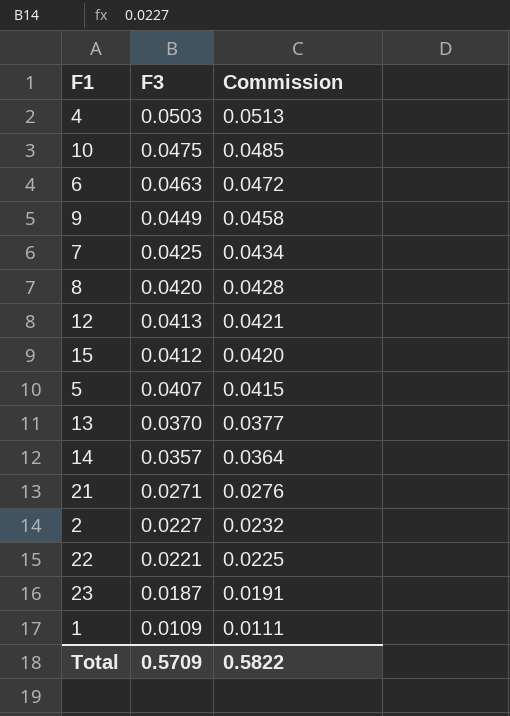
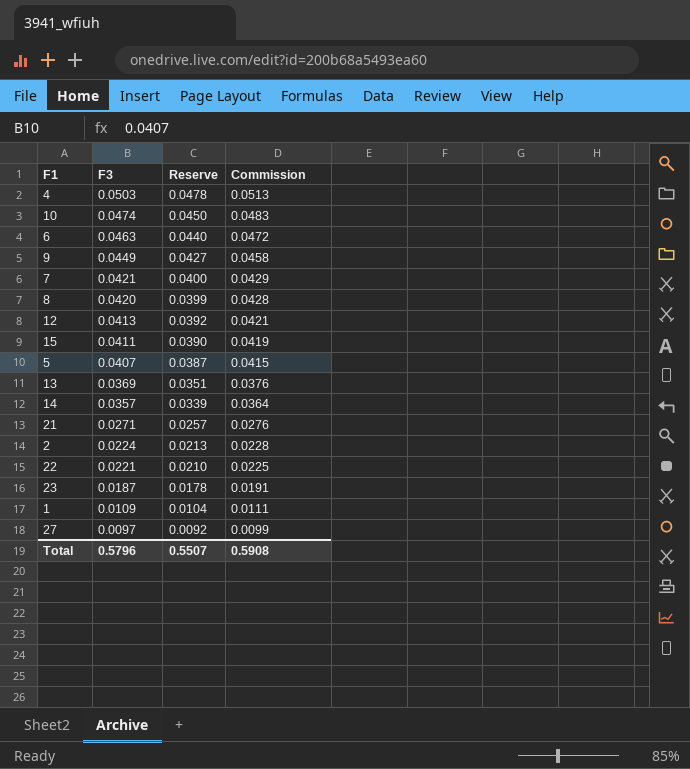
column Reserve | formula: none -> [F3] * 0.95
10 | F3: 0.0475 -> 0.0474
10 | Commission: 0.0485 -> 0.0483
7 | F3: 0.0425 -> 0.0421
7 | Commission: 0.0434 -> 0.0429
15 | F3: 0.0412 -> 0.0411
15 | Commission: 0.0420 -> 0.0419
13 | F3: 0.0370 -> 0.0369
13 | Commission: 0.0377 -> 0.0376
2 | F3: 0.0227 -> 0.0224
2 | Commission: 0.0232 -> 0.0228
row 27: none -> 0.0097 | 0.0092 | 0.0099
Total | F3: 0.5709 -> 0.5796
Total | Commission: 0.5822 -> 0.5908

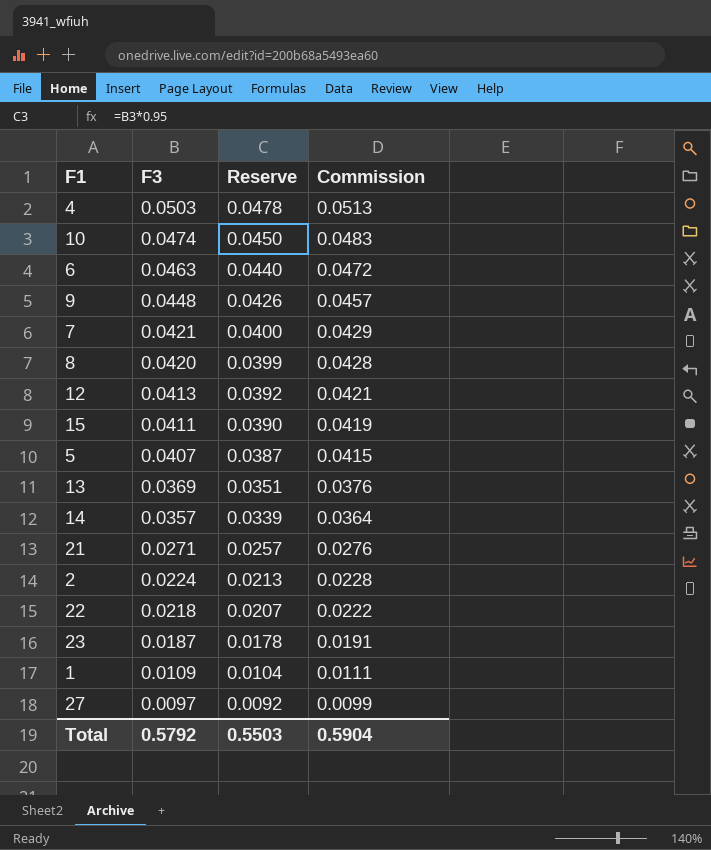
9 | F3: 0.0449 -> 0.0448
9 | Reserve: 0.0427 -> 0.0426
9 | Commission: 0.0458 -> 0.0457
22 | F3: 0.0221 -> 0.0218
22 | Reserve: 0.0210 -> 0.0207
22 | Commission: 0.0225 -> 0.0222
Total | F3: 0.5796 -> 0.5792
Total | Reserve: 0.5507 -> 0.5503
Total | Commission: 0.5908 -> 0.5904

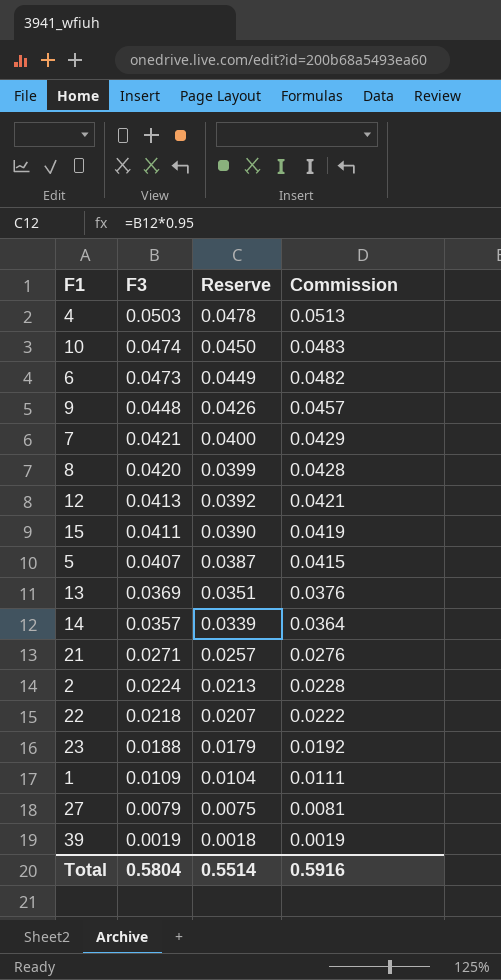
6 | F3: 0.0463 -> 0.0473
6 | Reserve: 0.0440 -> 0.0449
6 | Commission: 0.0472 -> 0.0482
23 | F3: 0.0187 -> 0.0188
23 | Reserve: 0.0178 -> 0.0179
23 | Commission: 0.0191 -> 0.0192
27 | F3: 0.0097 -> 0.0079
27 | Reserve: 0.0092 -> 0.0075
27 | Commission: 0.0099 -> 0.0081
row 39: none -> 0.0019 | 0.0018 | 0.0019
Total | F3: 0.5792 -> 0.5804
Total | Reserve: 0.5503 -> 0.5514
Total | Commission: 0.5904 -> 0.5916

